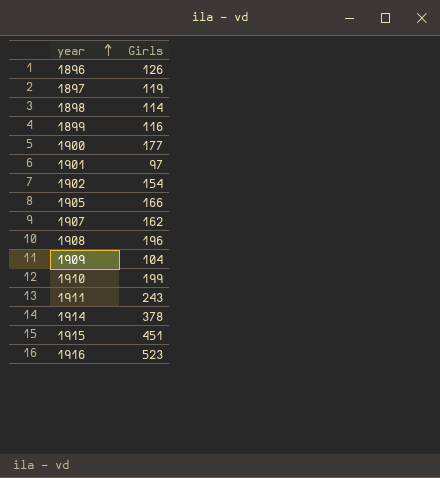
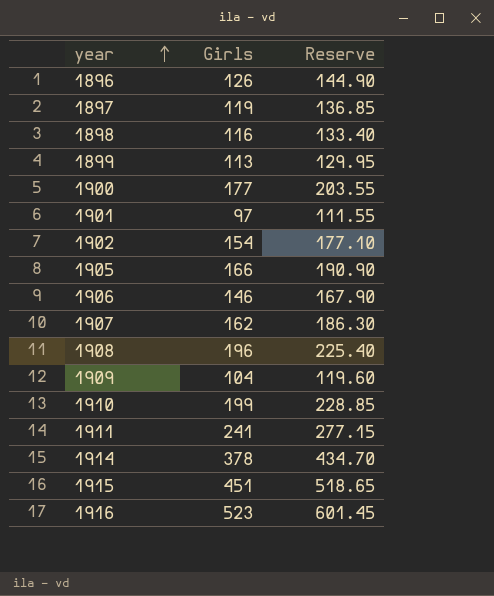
column Reserve | formula: none -> [Girls] * 1.15
1898 | Girls: 114 -> 116
1899 | Girls: 116 -> 113
row 1906: none -> 146 | 167.90
1911 | Girls: 243 -> 241

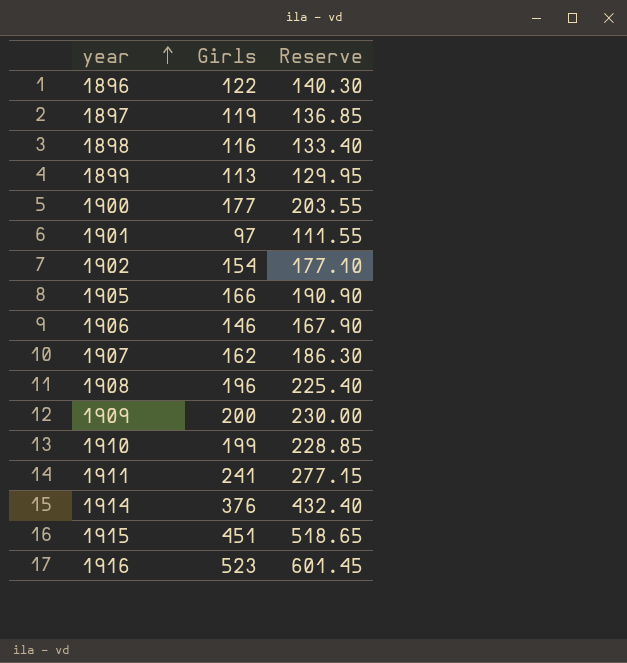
1896 | Girls: 126 -> 122
1896 | Reserve: 144.90 -> 140.30
1909 | Girls: 104 -> 200
1909 | Reserve: 119.60 -> 230.00
1914 | Girls: 378 -> 376
1914 | Reserve: 434.70 -> 432.40

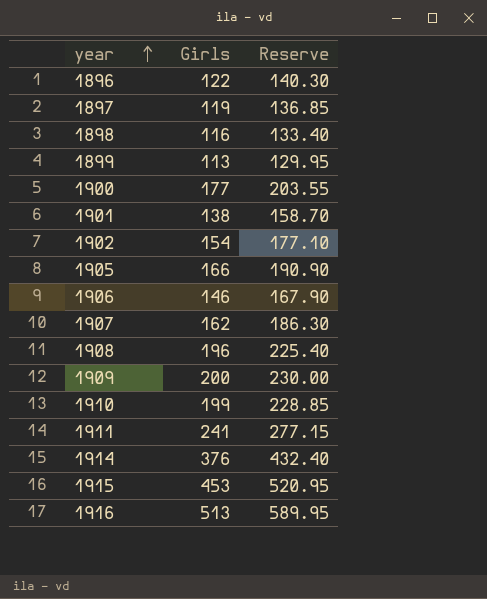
1901 | Girls: 97 -> 138
1901 | Reserve: 111.55 -> 158.70
1915 | Girls: 451 -> 453
1915 | Reserve: 518.65 -> 520.95
1916 | Girls: 523 -> 513
1916 | Reserve: 601.45 -> 589.95

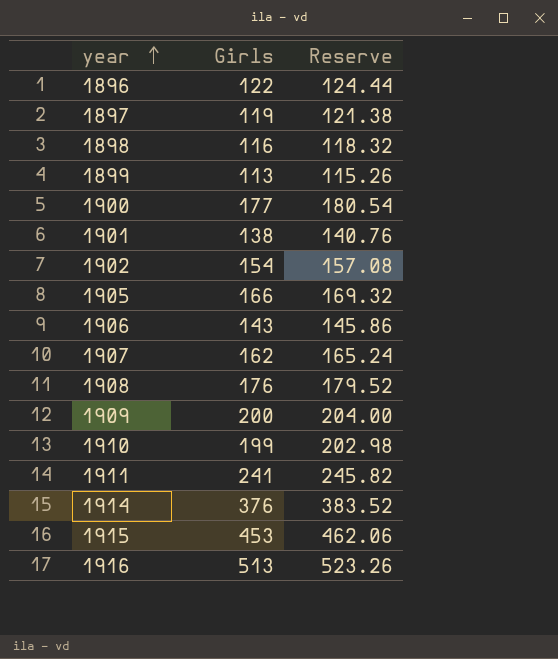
column Reserve | formula: [Girls] * 1.15 -> [Girls] * 1.02
1906 | Girls: 146 -> 143
1908 | Girls: 196 -> 176

